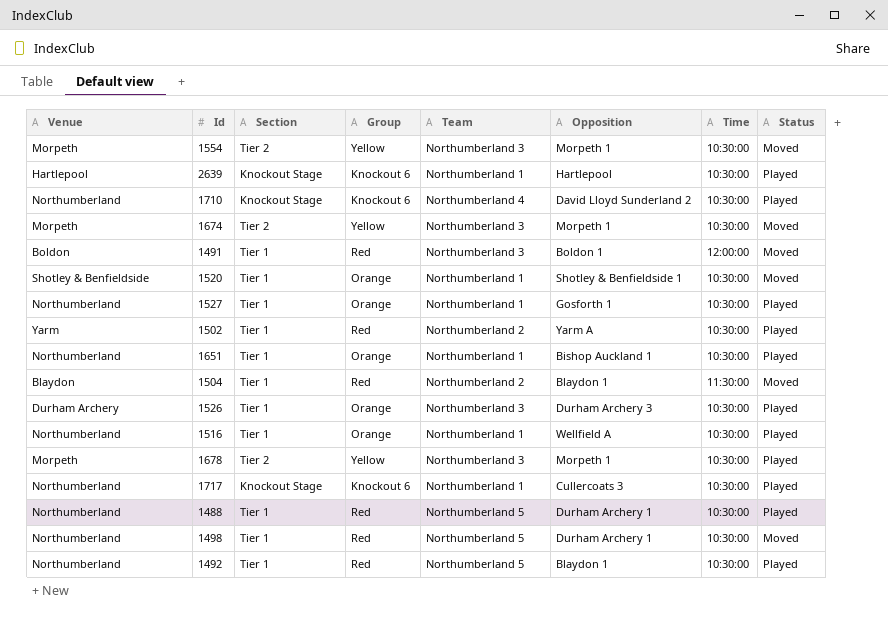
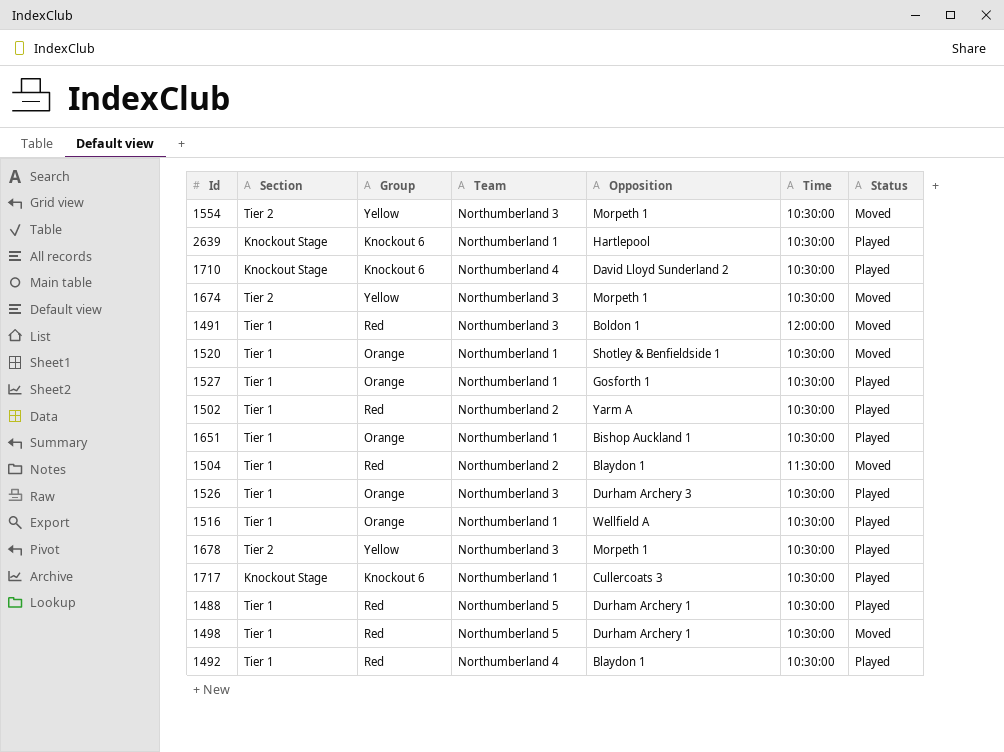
column Venue | position: 1 -> none
1492 | Team: Northumberland 5 -> Northumberland 4

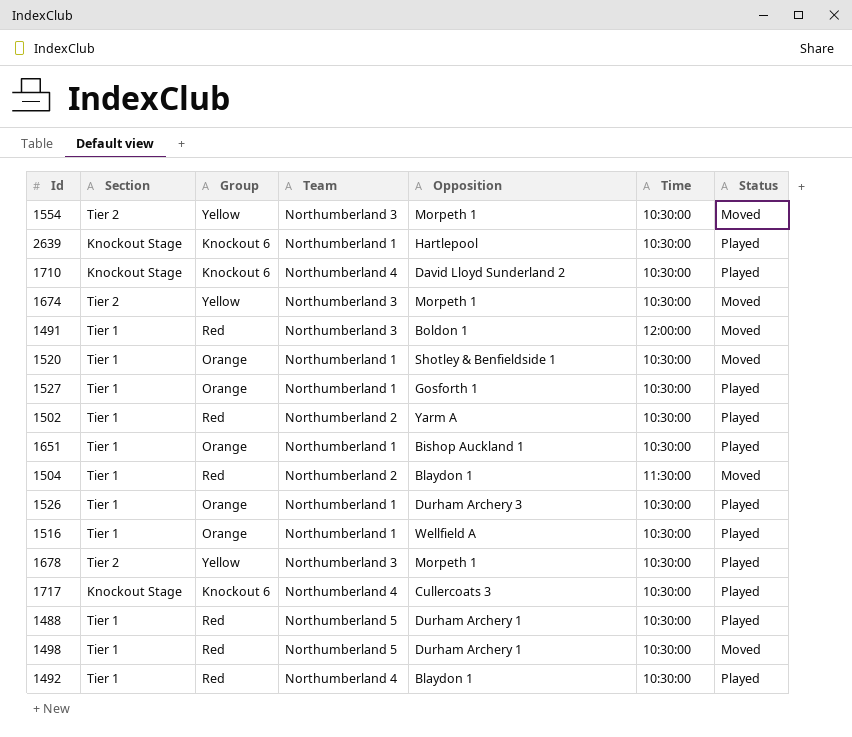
1526 | Team: Northumberland 3 -> Northumberland 1
1717 | Team: Northumberland 1 -> Northumberland 4

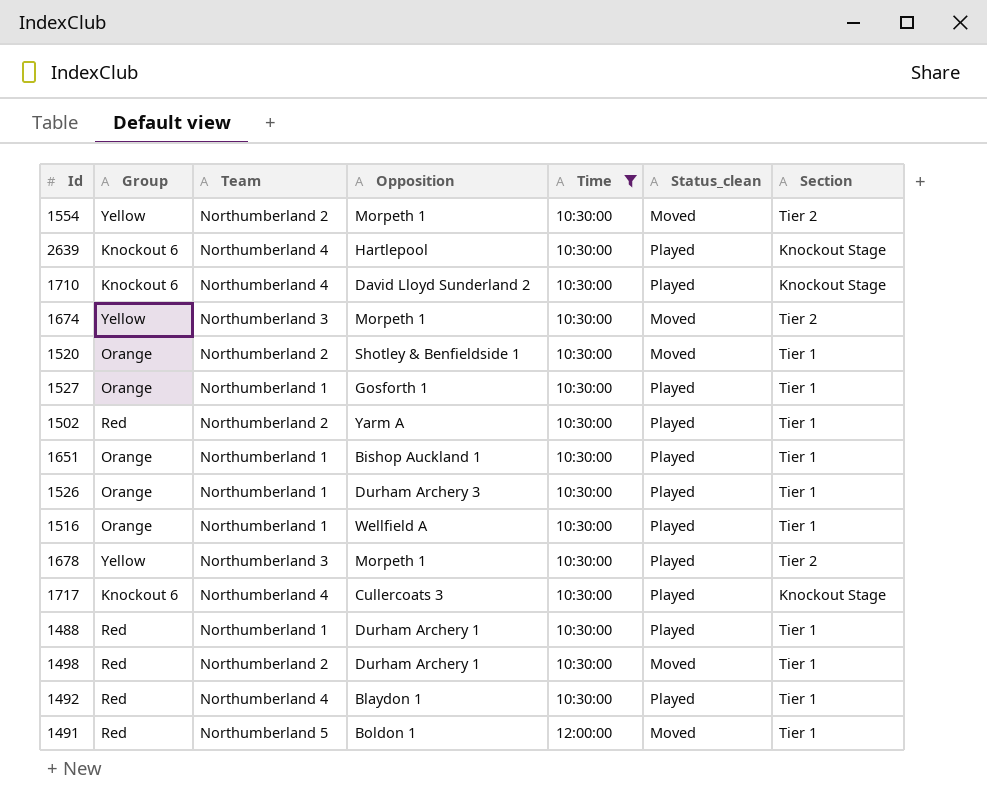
filter: none -> Time != 11:30:00
row order: none -> Time ascending
column name: Status -> Status_clean
column Section | position: 2 -> 7
1554 | Team: Northumberland 3 -> Northumberland 2
2639 | Team: Northumberland 1 -> Northumberland 4
1520 | Team: Northumberland 1 -> Northumberland 2
1488 | Team: Northumberland 5 -> Northumberland 1
1498 | Team: Northumberland 5 -> Northumberland 2
1491 | Team: Northumberland 3 -> Northumberland 5

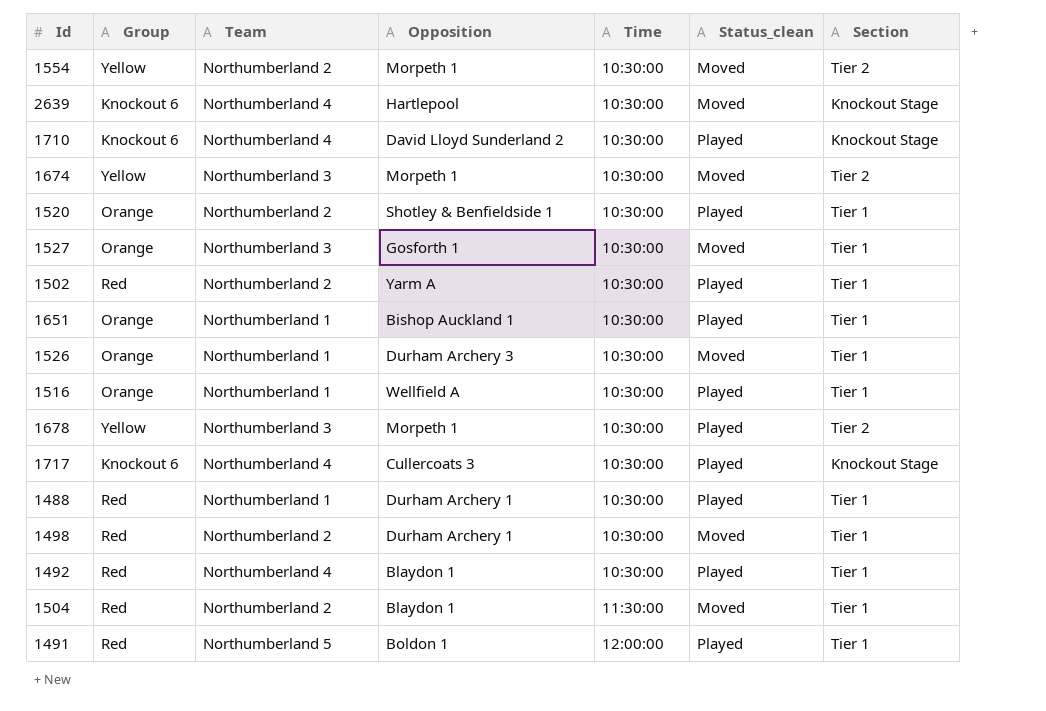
filter: Time != 11:30:00 -> none
2639 | Status_clean: Played -> Moved
1520 | Status_clean: Moved -> Played
1527 | Team: Northumberland 1 -> Northumberland 3
1527 | Status_clean: Played -> Moved
1526 | Status_clean: Played -> Moved
1491 | Status_clean: Moved -> Played

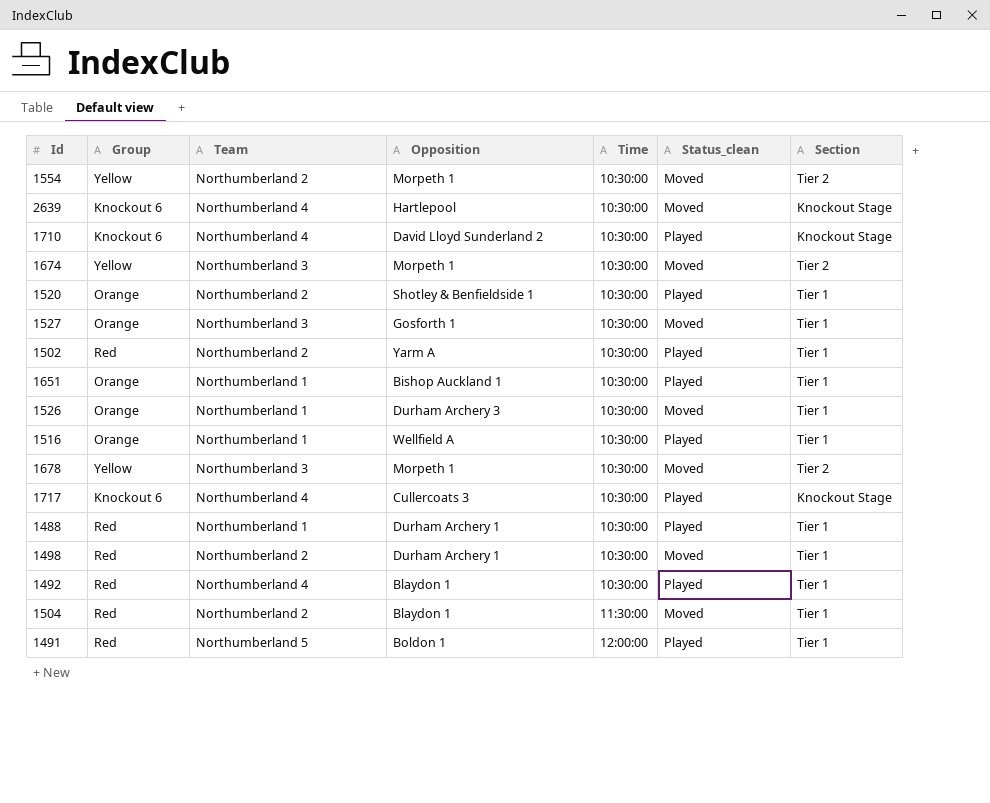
1678 | Status_clean: Played -> Moved

